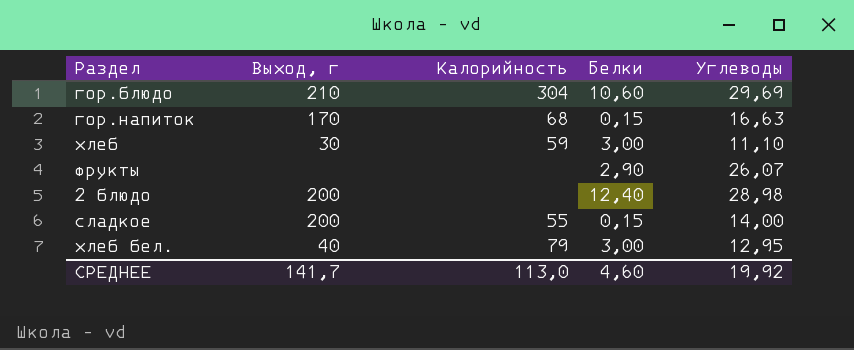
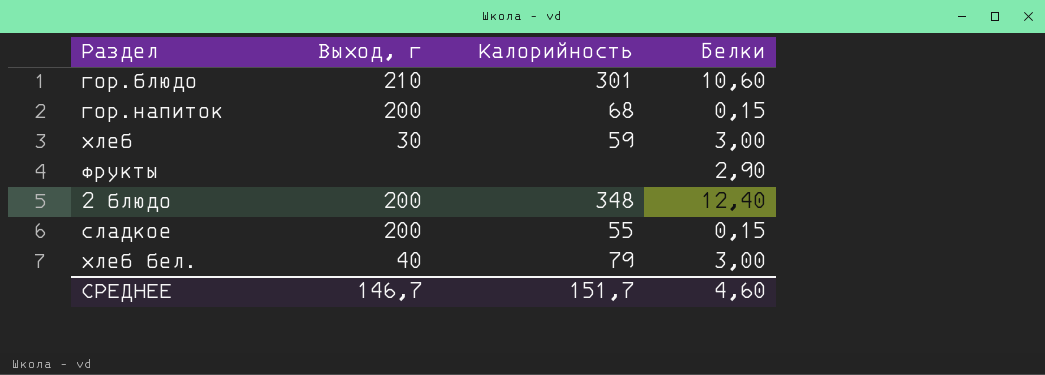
column Углеводы | position: 5 -> none
гор.блюдо | Калорийность: 304 -> 301
гор.напиток | Выход, г: 170 -> 200
2 блюдо | Калорийность: none -> 348
СРЕДНЕЕ | Выход, г: 141,7 -> 146,7
СРЕДНЕЕ | Калорийность: 113,0 -> 151,7

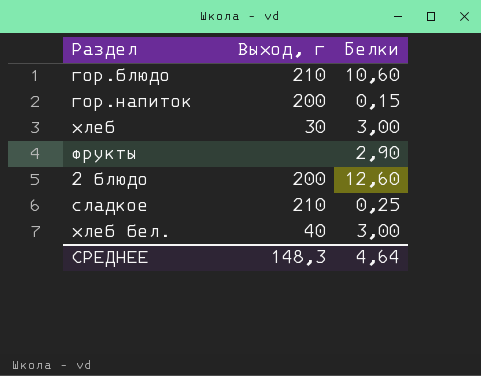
column Калорийность | position: 3 -> none
2 блюдо | Белки: 12,40 -> 12,60
сладкое | Выход, г: 200 -> 210
сладкое | Белки: 0,15 -> 0,25
СРЕДНЕЕ | Выход, г: 146,7 -> 148,3
СРЕДНЕЕ | Белки: 4,60 -> 4,64

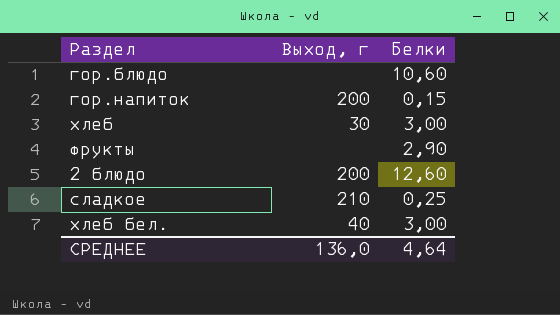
гор.блюдо | Выход, г: 210 -> none
СРЕДНЕЕ | Выход, г: 148,3 -> 136,0

